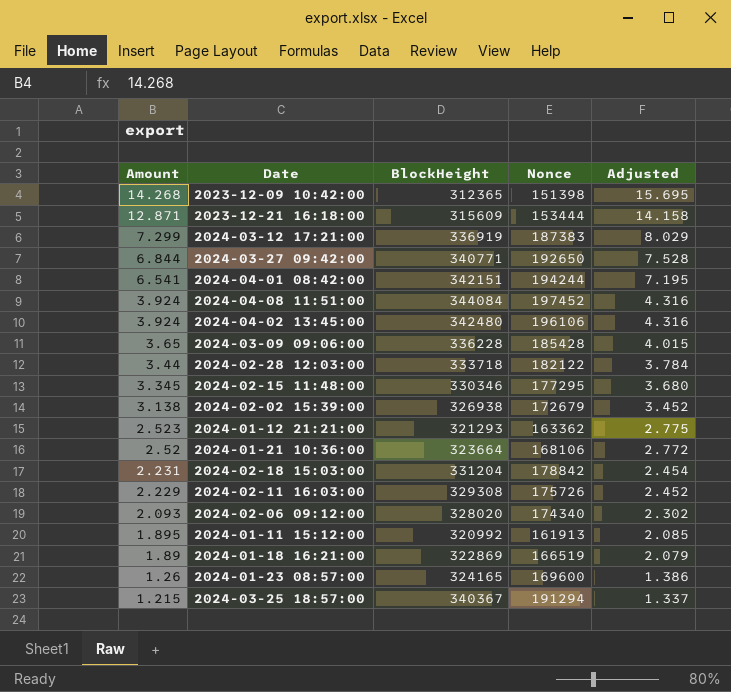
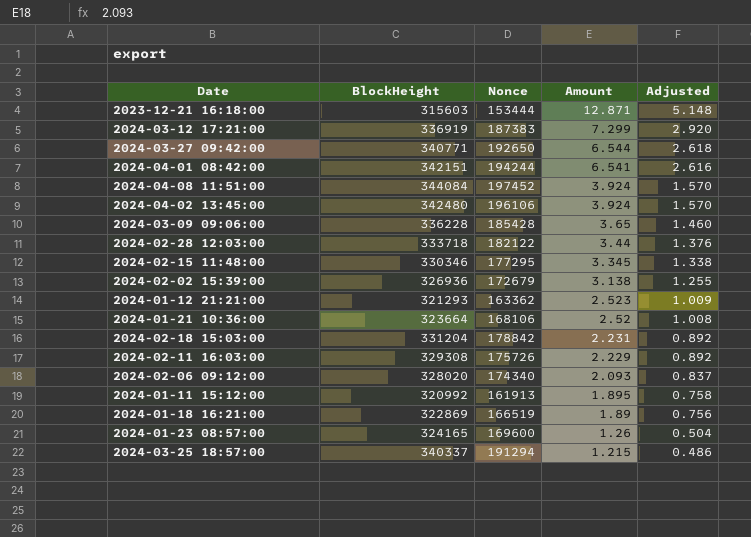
column Amount | position: 1 -> 4
column Adjusted | formula: [Amount] * 1.1 -> [Amount] * 0.4
row 2023-12-09 10:42:00: 14.268 | 312365 | 151398 | 15.695 -> none
2023-12-21 16:18:00 | BlockHeight: 315609 -> 315603
2024-03-27 09:42:00 | Amount: 6.844 -> 6.544
2024-02-02 15:39:00 | BlockHeight: 326938 -> 326936
2024-03-25 18:57:00 | BlockHeight: 340367 -> 340337

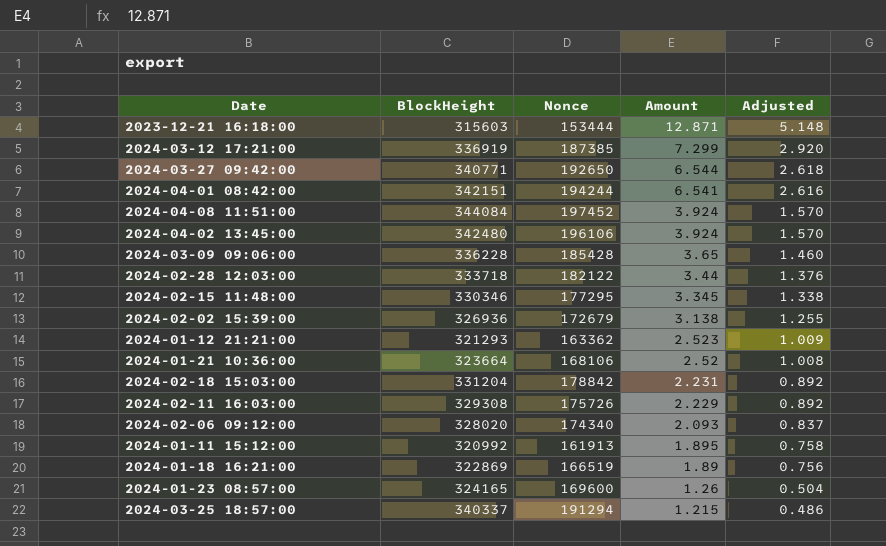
2024-03-12 17:21:00 | Nonce: 187383 -> 187385

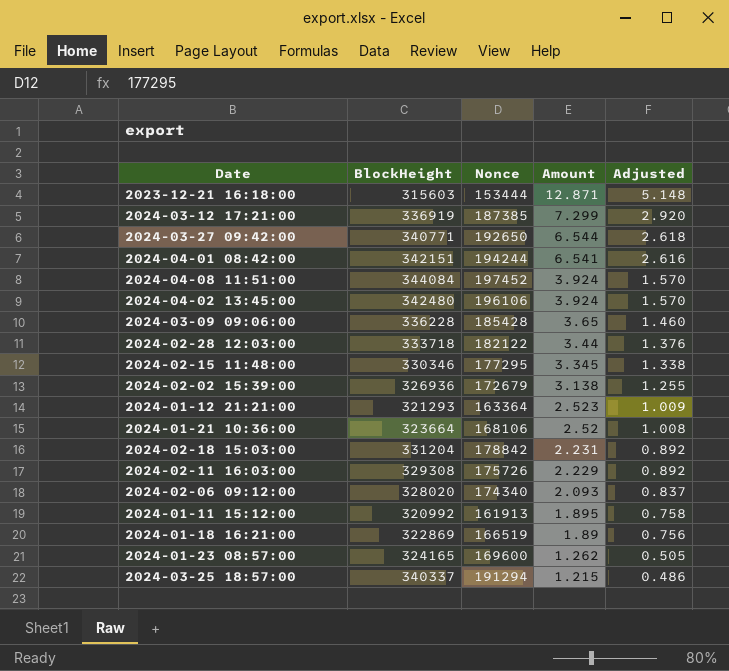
2024-01-12 21:21:00 | Nonce: 163362 -> 163364
2024-01-23 08:57:00 | Amount: 1.26 -> 1.262
2024-01-23 08:57:00 | Adjusted: 0.504 -> 0.505

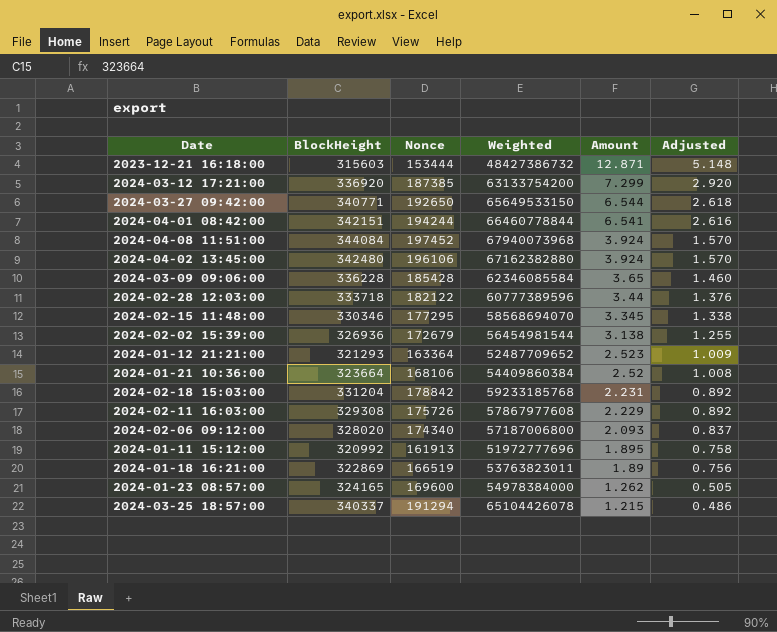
column Weighted | formula: none -> [BlockHeight] * [Nonce]
2024-03-12 17:21:00 | BlockHeight: 336919 -> 336920

